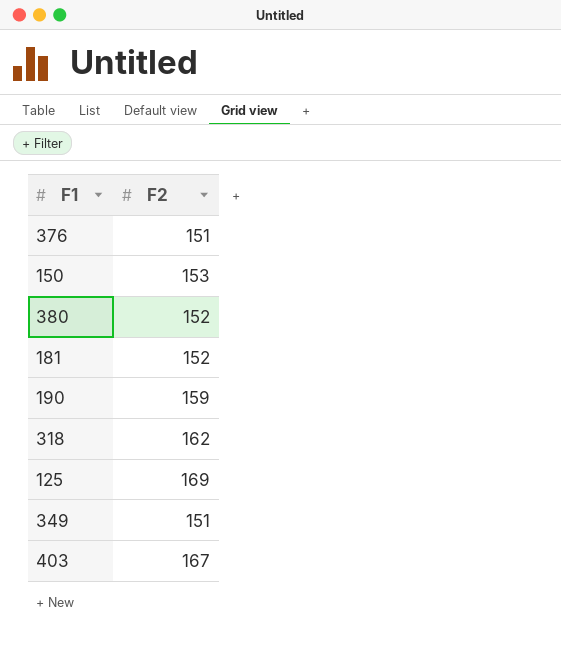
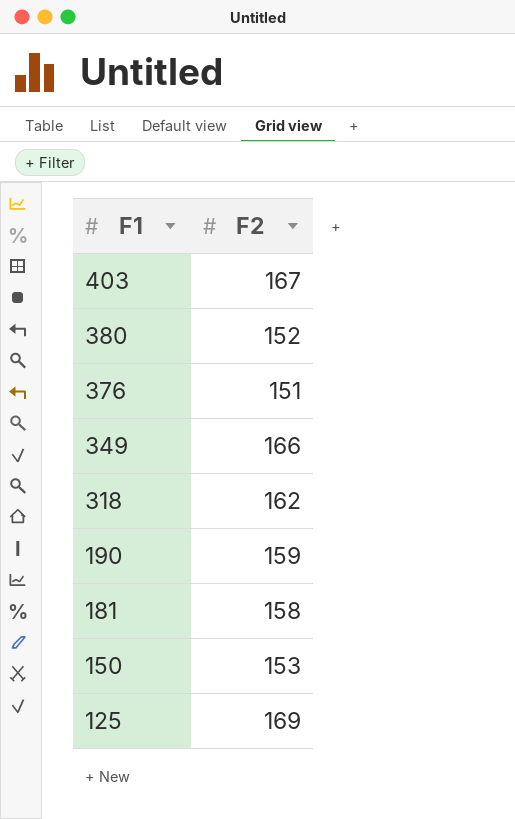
row order: none -> F1 descending
349 | F2: 151 -> 166
181 | F2: 152 -> 158

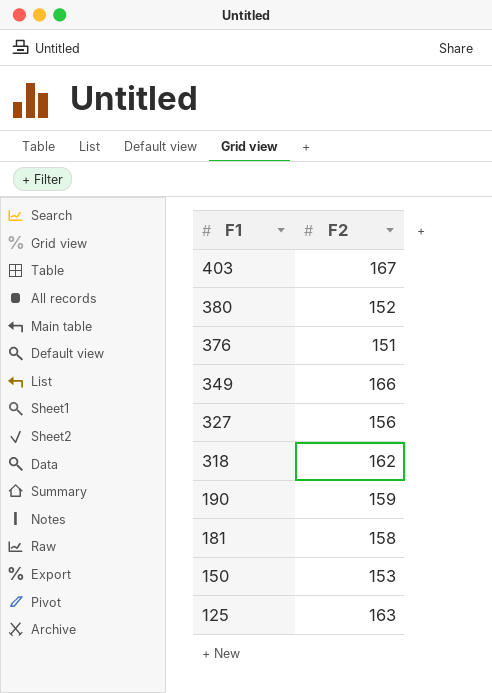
row 327: none -> 156
125 | F2: 169 -> 163

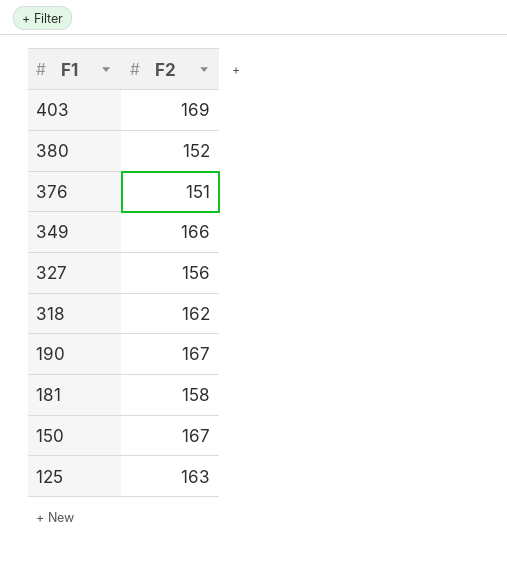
403 | F2: 167 -> 169
190 | F2: 159 -> 167
150 | F2: 153 -> 167

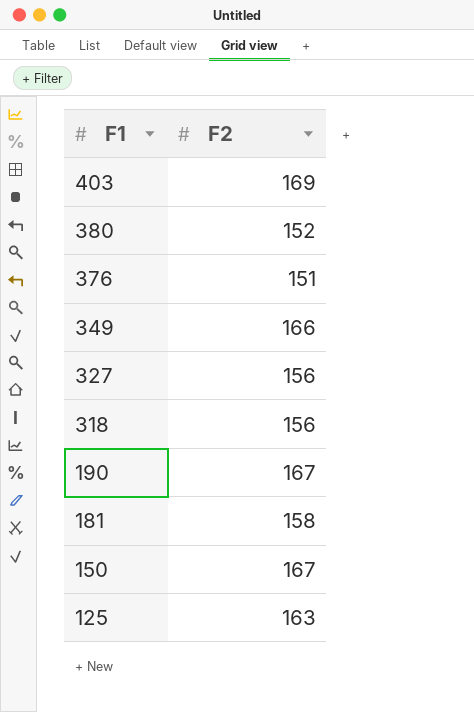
318 | F2: 162 -> 156

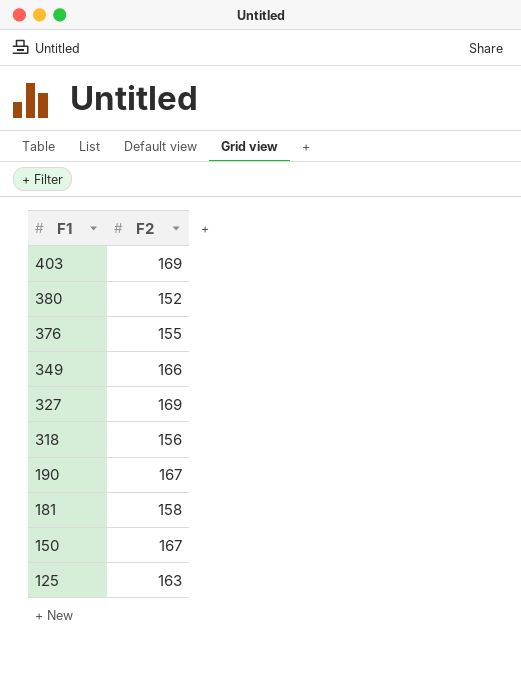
376 | F2: 151 -> 155
327 | F2: 156 -> 169

